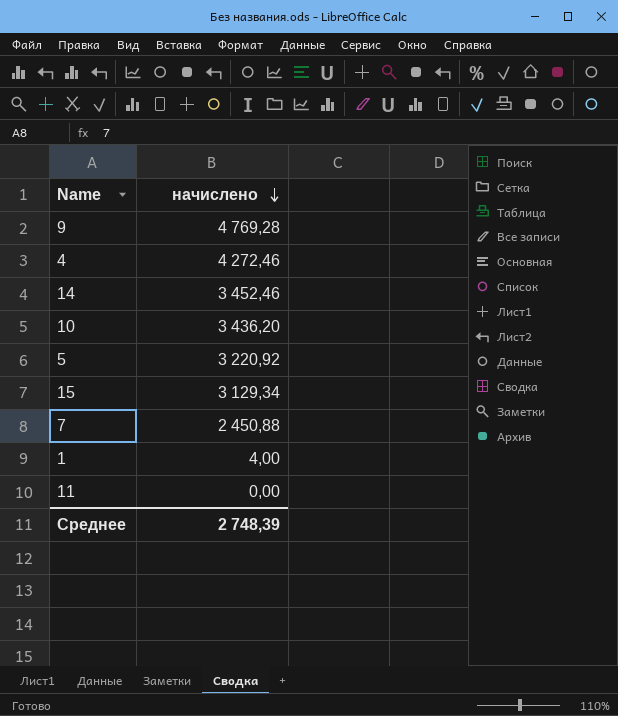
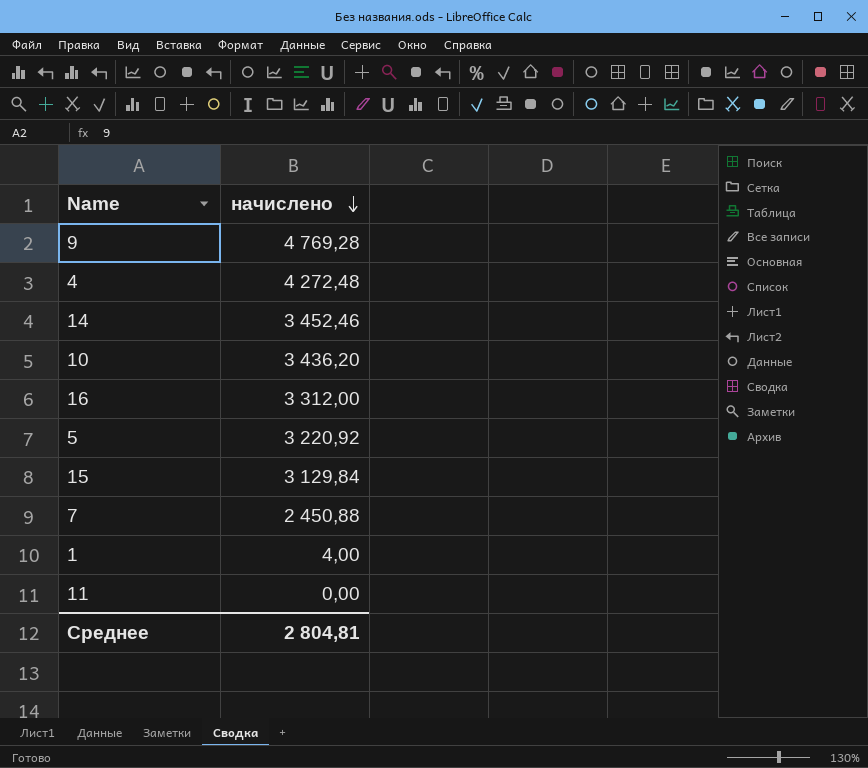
4 | начислено: 4 272,46 -> 4 272,48
row 16: none -> 3 312,00
15 | начислено: 3 129,34 -> 3 129,84
Среднее | начислено: 2 748,39 -> 2 804,81

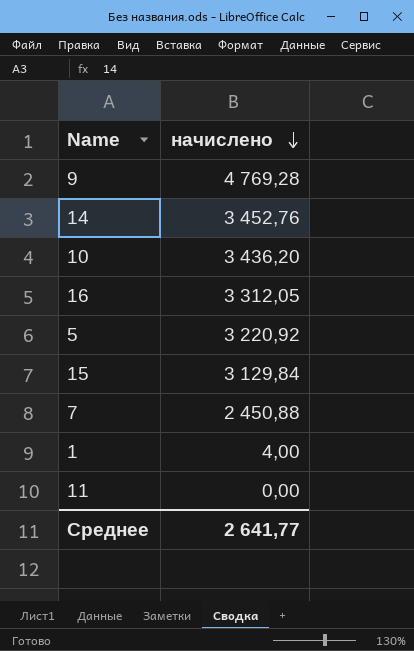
row 4: 4 272,48 -> none
14 | начислено: 3 452,46 -> 3 452,76
16 | начислено: 3 312,00 -> 3 312,05
Среднее | начислено: 2 804,81 -> 2 641,77

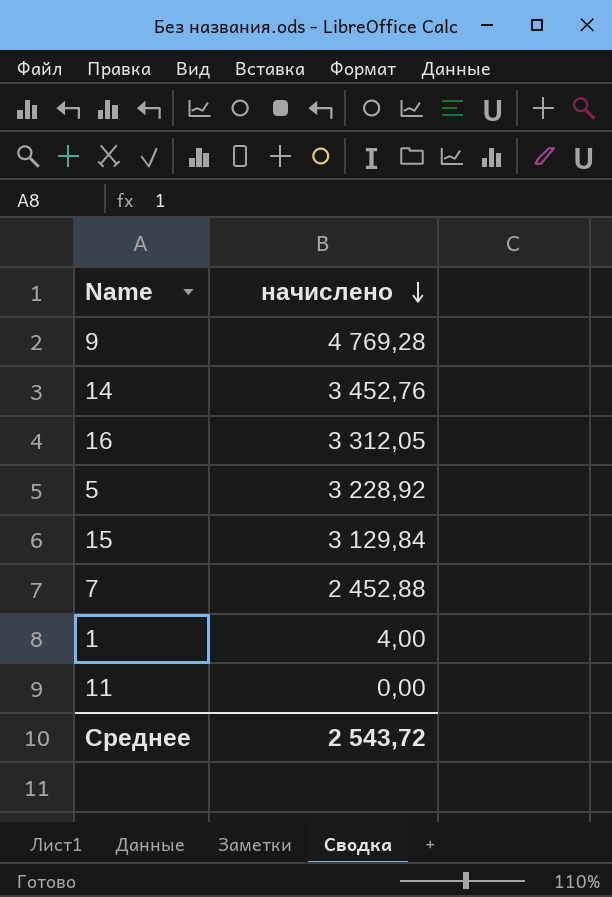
row 10: 3 436,20 -> none
5 | начислено: 3 220,92 -> 3 228,92
7 | начислено: 2 450,88 -> 2 452,88
Среднее | начислено: 2 641,77 -> 2 543,72

